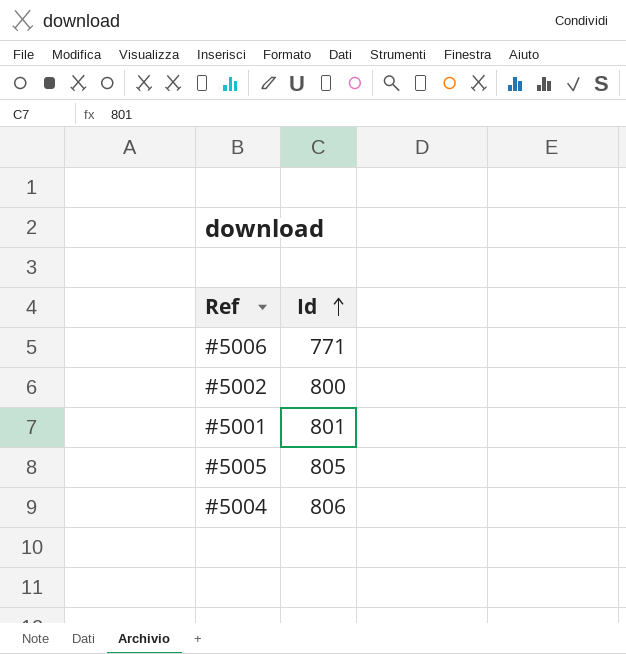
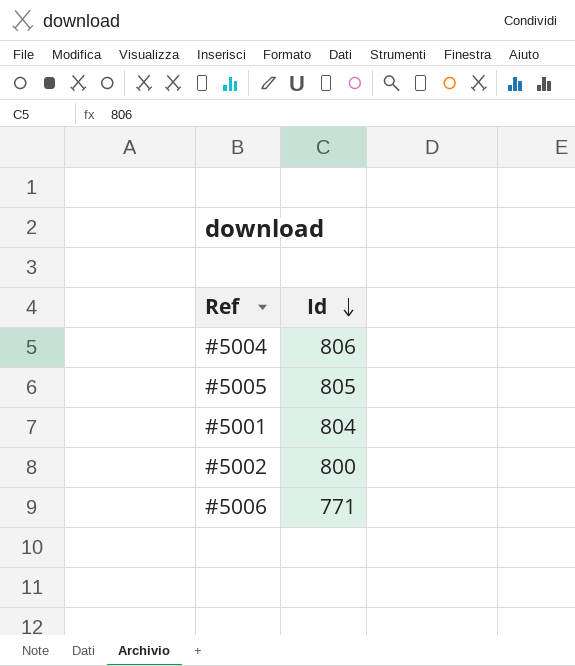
row order: Id ascending -> Id descending
#5001 | Id: 801 -> 804

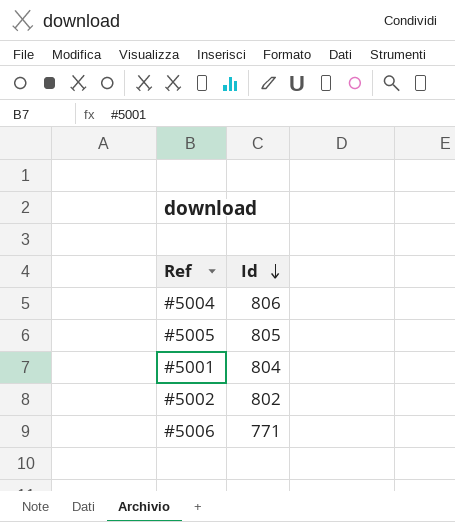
#5002 | Id: 800 -> 802

